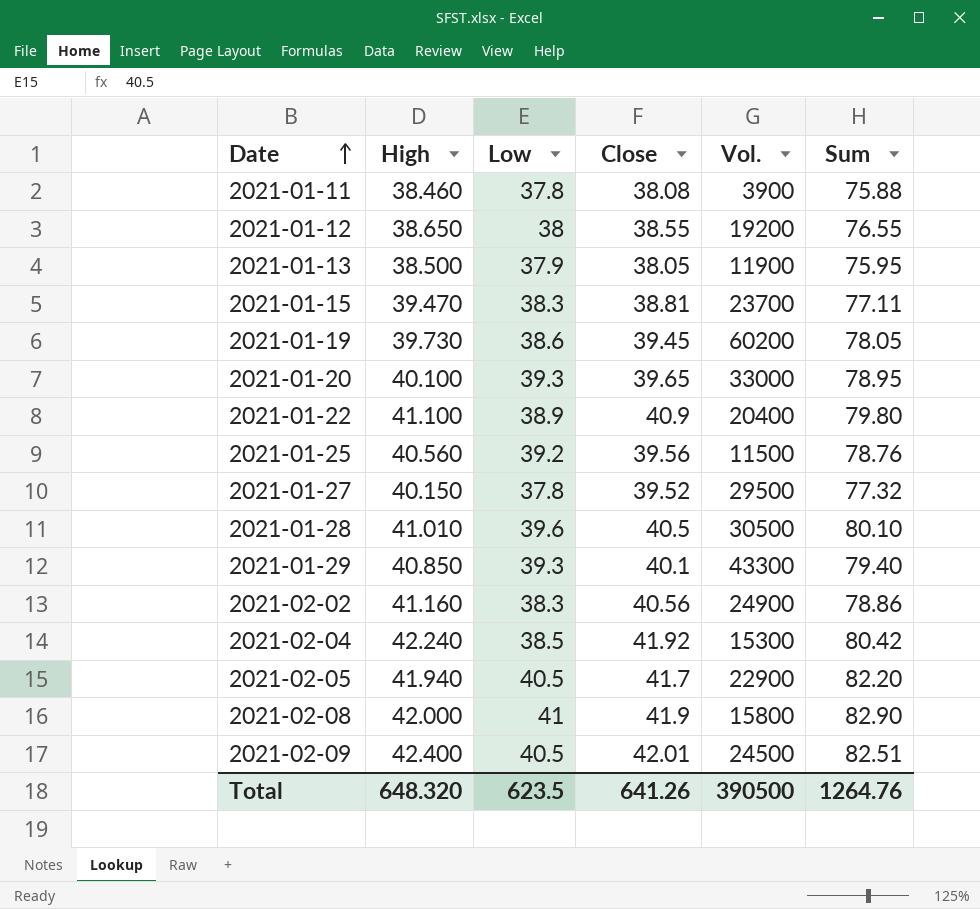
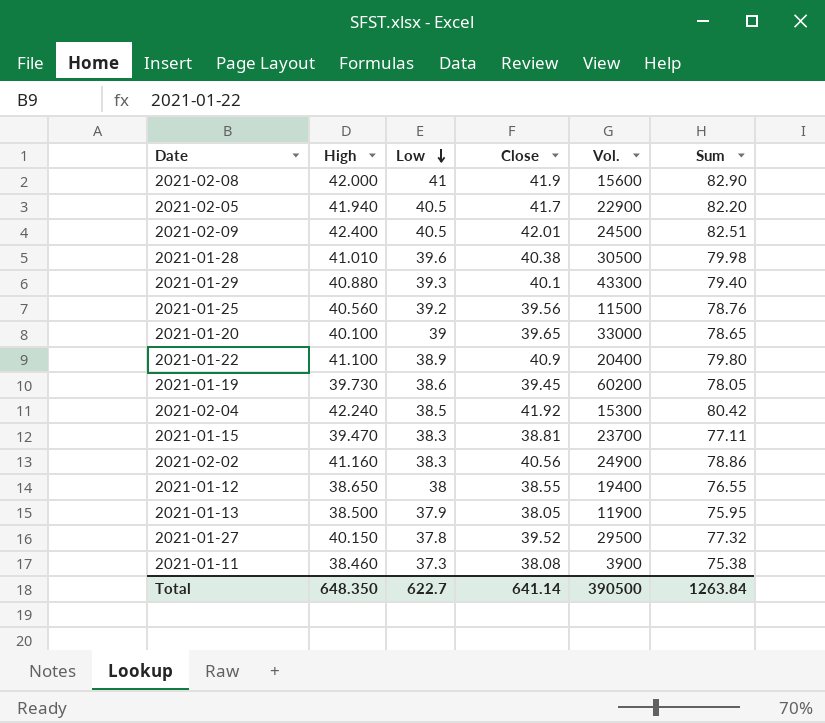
row order: Date ascending -> Low descending
2021-02-08 | Vol.: 15800 -> 15600
2021-01-28 | Close: 40.5 -> 40.38
2021-01-28 | Sum: 80.10 -> 79.98
2021-01-29 | High: 40.850 -> 40.880
2021-01-20 | Low: 39.3 -> 39
2021-01-20 | Sum: 78.95 -> 78.65
2021-01-12 | Vol.: 19200 -> 19400
2021-01-11 | Low: 37.8 -> 37.3
2021-01-11 | Sum: 75.88 -> 75.38
Total | High: 648.320 -> 648.350
Total | Low: 623.5 -> 622.7
Total | Close: 641.26 -> 641.14
Total | Sum: 1264.76 -> 1263.84

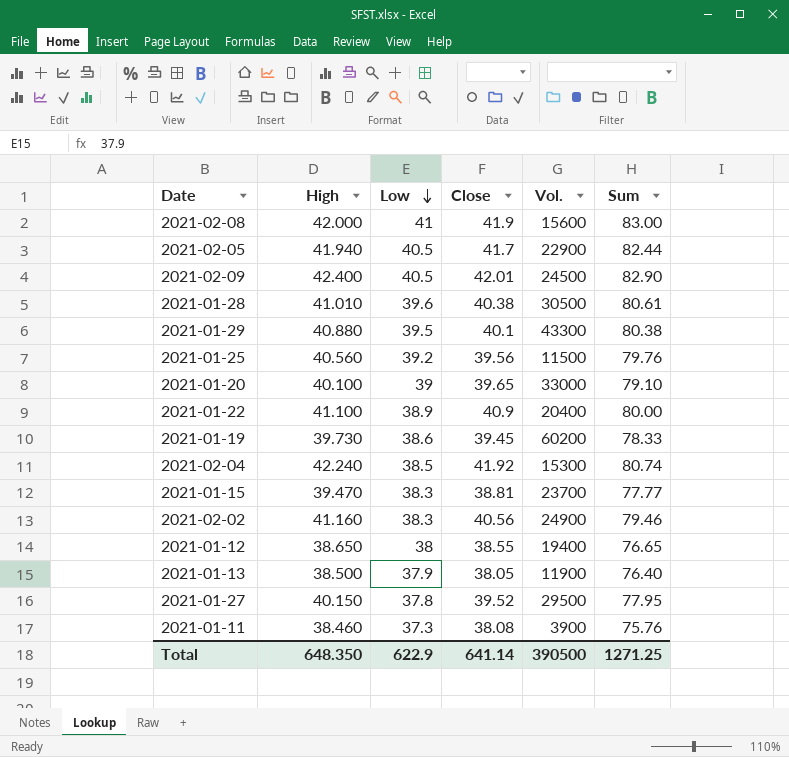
column Sum | formula: [Low] + [Close] -> [High] + [Low]
2021-01-29 | Low: 39.3 -> 39.5
Total | Low: 622.7 -> 622.9
Total | Sum: 1263.84 -> 1271.25

